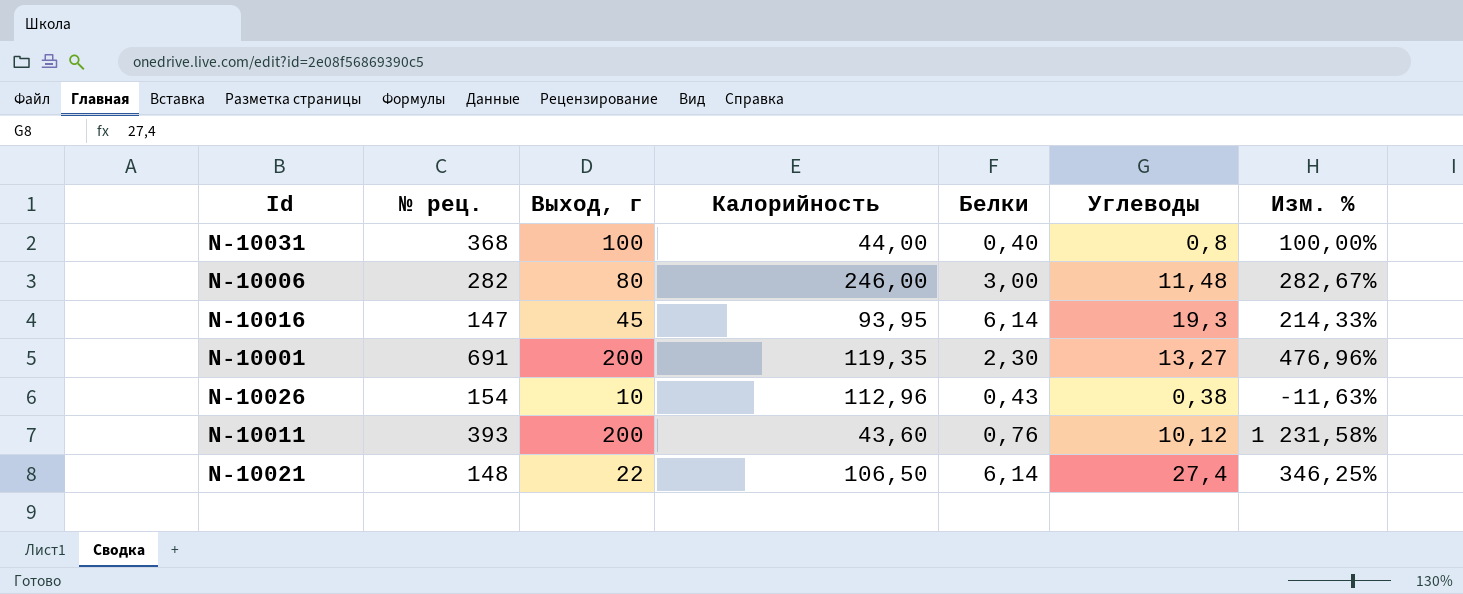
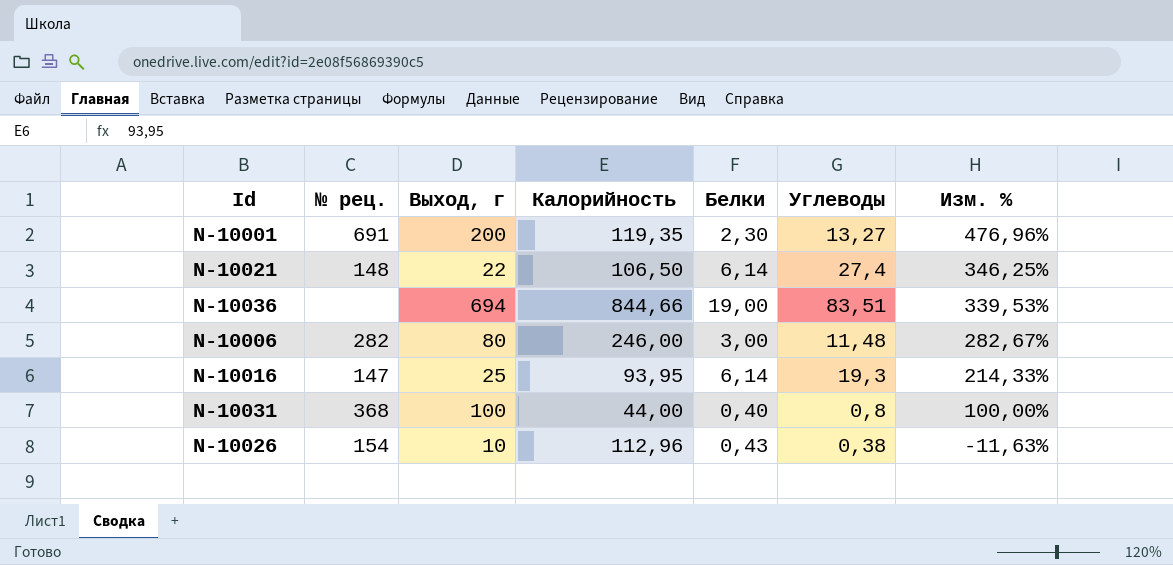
row order: none -> Изм. % descending
row N-10011: 393 | 200 | 43,60 | 0,76 | 10,12 | 1 231,58% -> none
row N-10036: none -> none | 694 | 844,66 | 19,00 | 83,51 | 339,53%
N-10016 | Выход, г: 45 -> 25

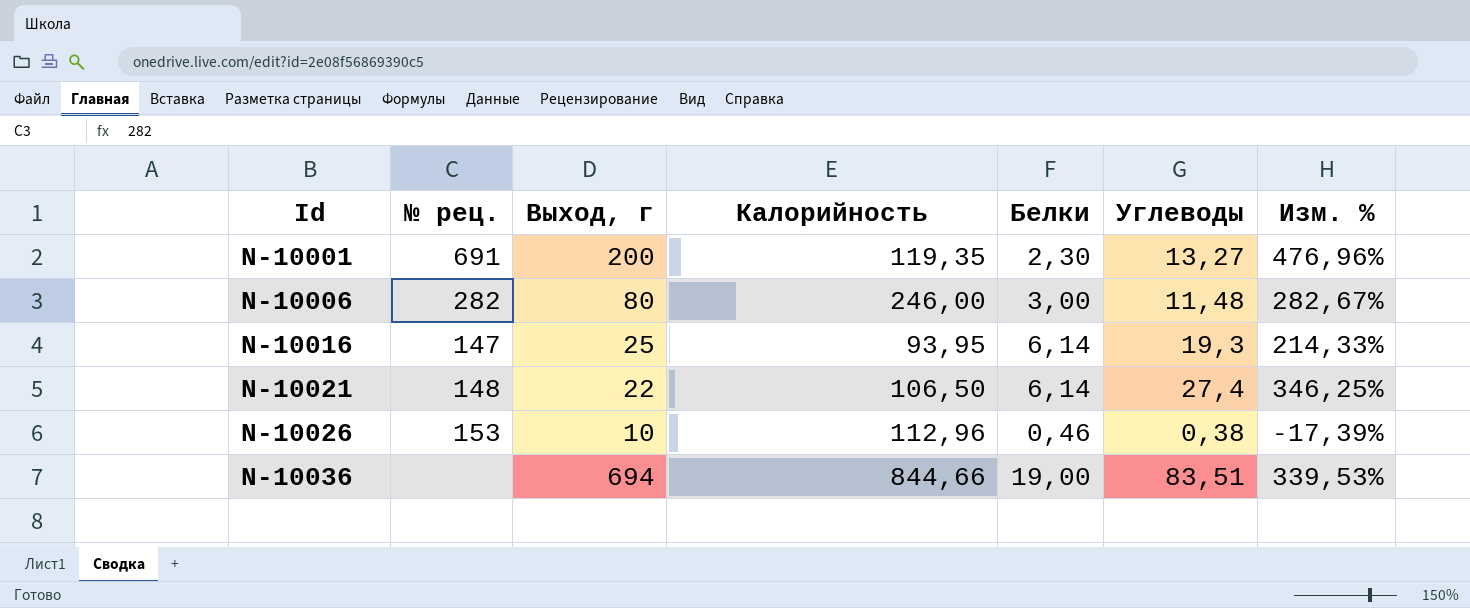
row order: Изм. % descending -> Id ascending
row N-10031: 368 | 100 | 44,00 | 0,40 | 0,8 | 100,00% -> none
N-10026 | № рец.: 154 -> 153
N-10026 | Белки: 0,43 -> 0,46
N-10026 | Изм. %: -11,63% -> -17,39%

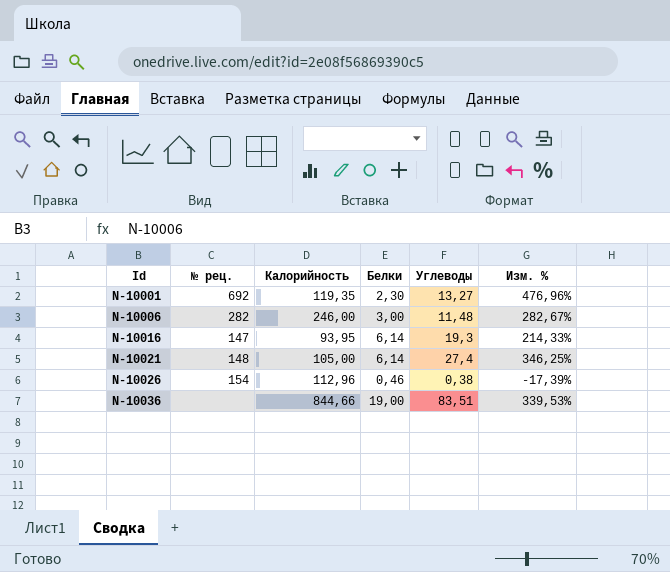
column Выход, г | position: 3 -> none
N-10001 | № рец.: 691 -> 692
N-10021 | Калорийность: 106,50 -> 105,00
N-10026 | № рец.: 153 -> 154

